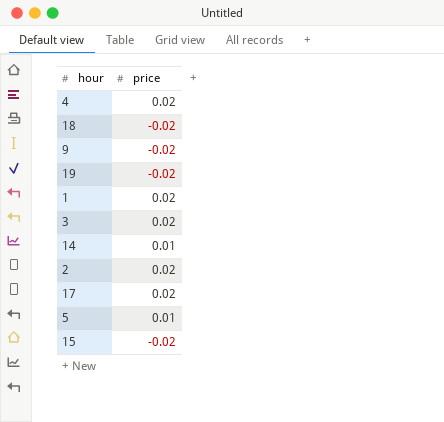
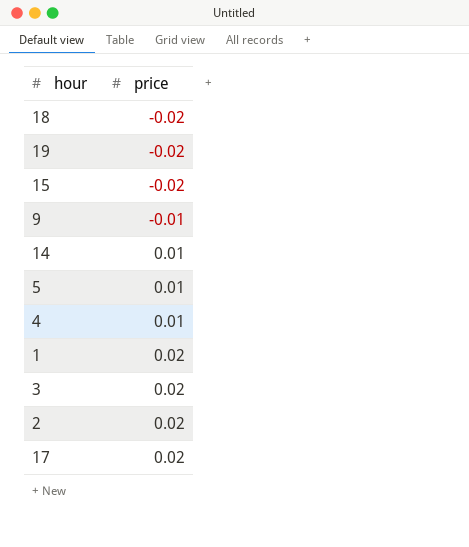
row order: none -> price ascending
9 | price: -0.02 -> -0.01
4 | price: 0.02 -> 0.01

